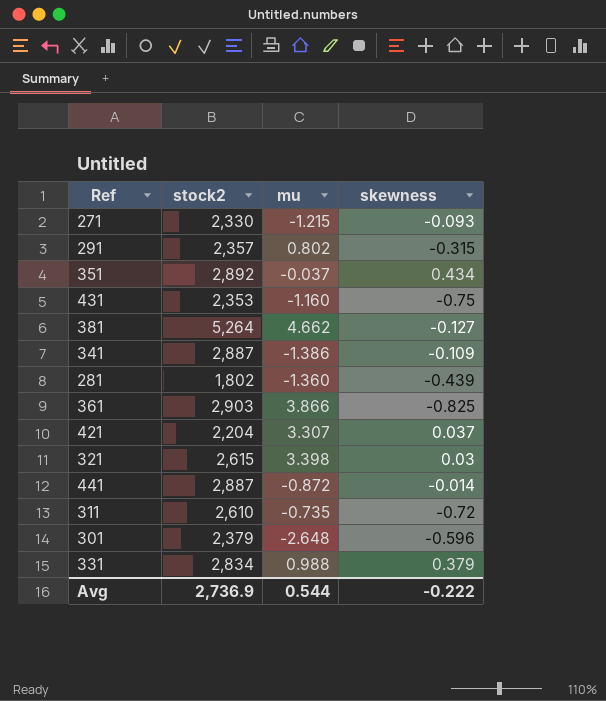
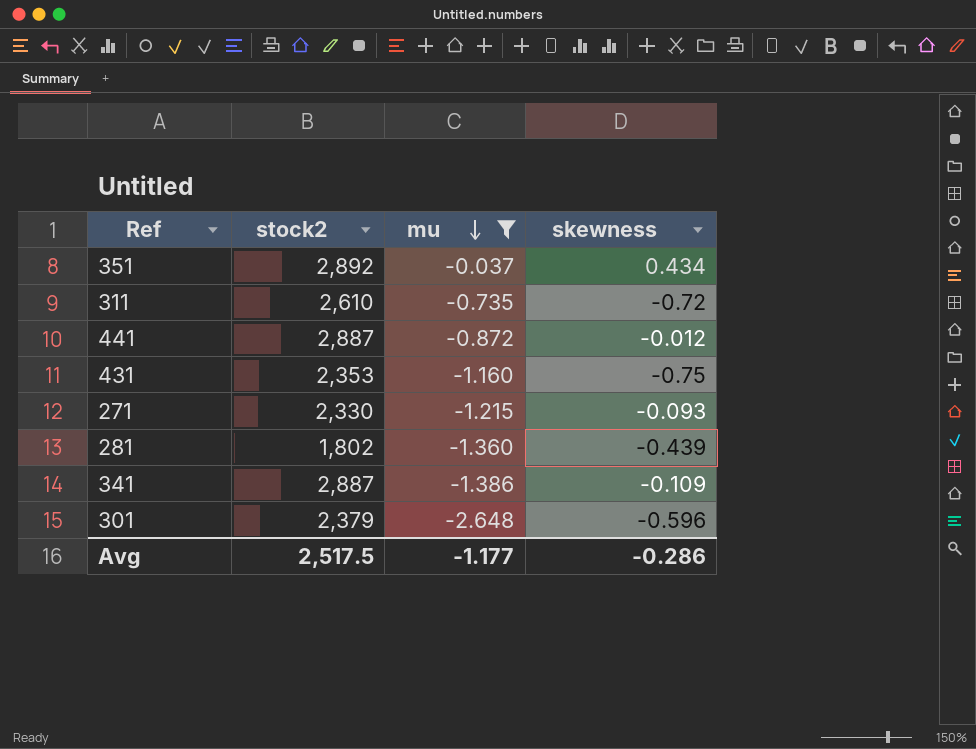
filter: none -> mu <= -0.037
row order: none -> mu descending
441 | skewness: -0.014 -> -0.012
Avg | stock2: 2,736.9 -> 2,517.5
Avg | mu: 0.544 -> -1.177
Avg | skewness: -0.222 -> -0.286

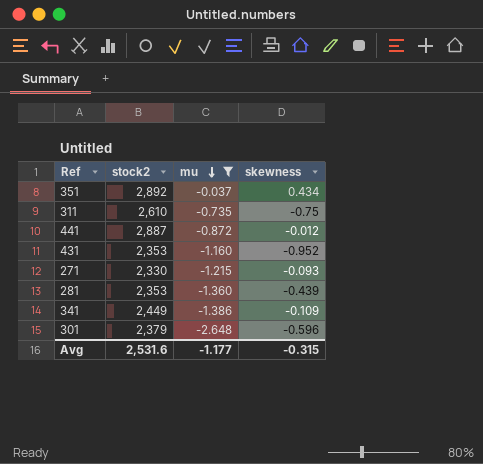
311 | skewness: -0.72 -> -0.75
431 | skewness: -0.75 -> -0.952
281 | stock2: 1,802 -> 2,353
341 | stock2: 2,887 -> 2,449
Avg | stock2: 2,517.5 -> 2,531.6
Avg | skewness: -0.286 -> -0.315

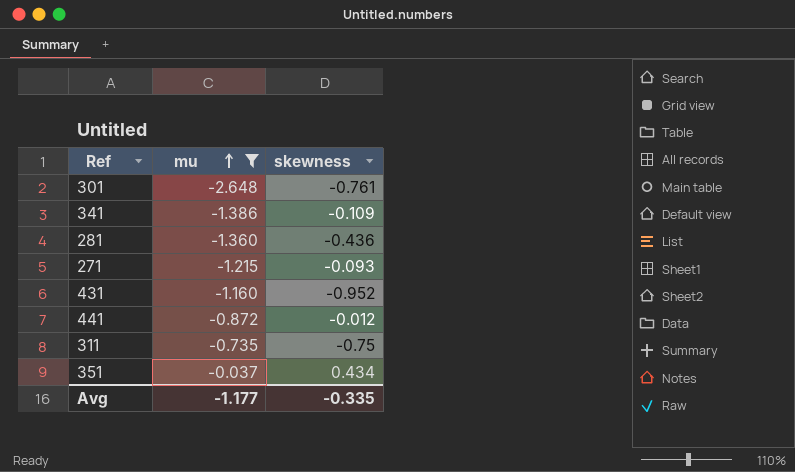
row order: mu descending -> mu ascending
column stock2 | position: 2 -> none
301 | skewness: -0.596 -> -0.761
281 | skewness: -0.439 -> -0.436
Avg | skewness: -0.315 -> -0.335

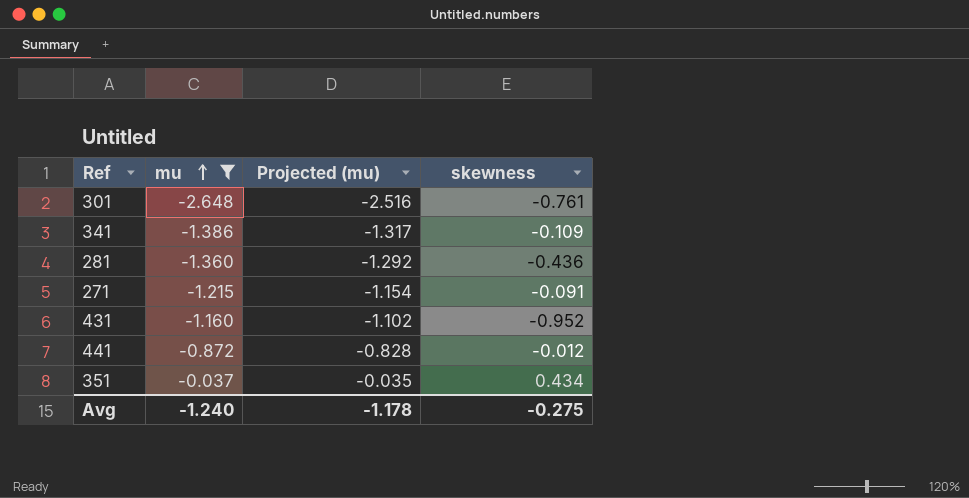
column Projected (mu) | formula: none -> [mu] * 0.95
row 311: -0.735 | -0.75 -> none
271 | skewness: -0.093 -> -0.091
Avg | mu: -1.177 -> -1.240
Avg | skewness: -0.335 -> -0.275

